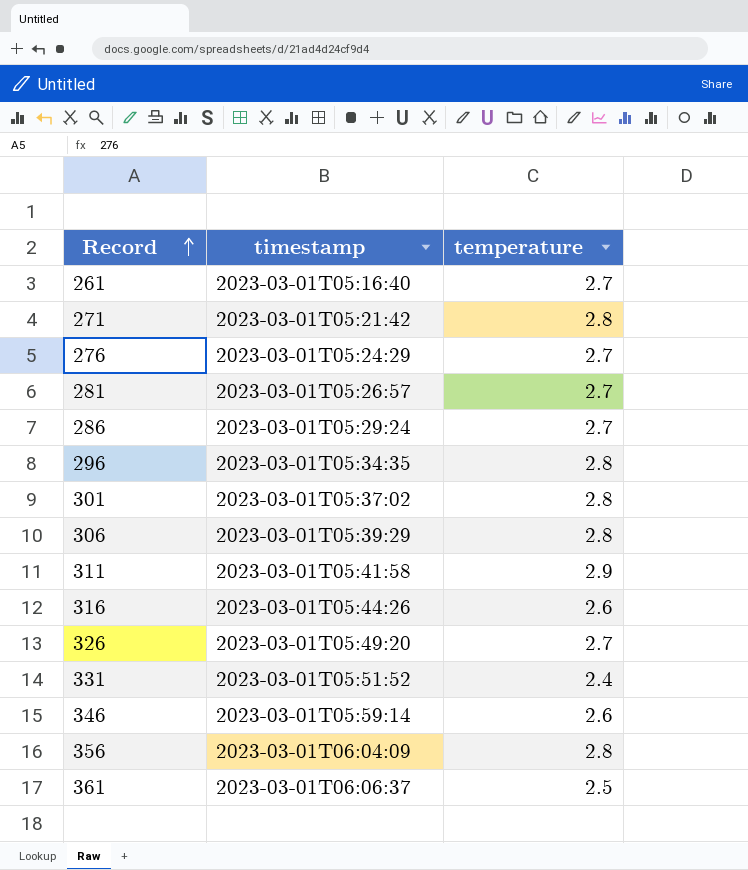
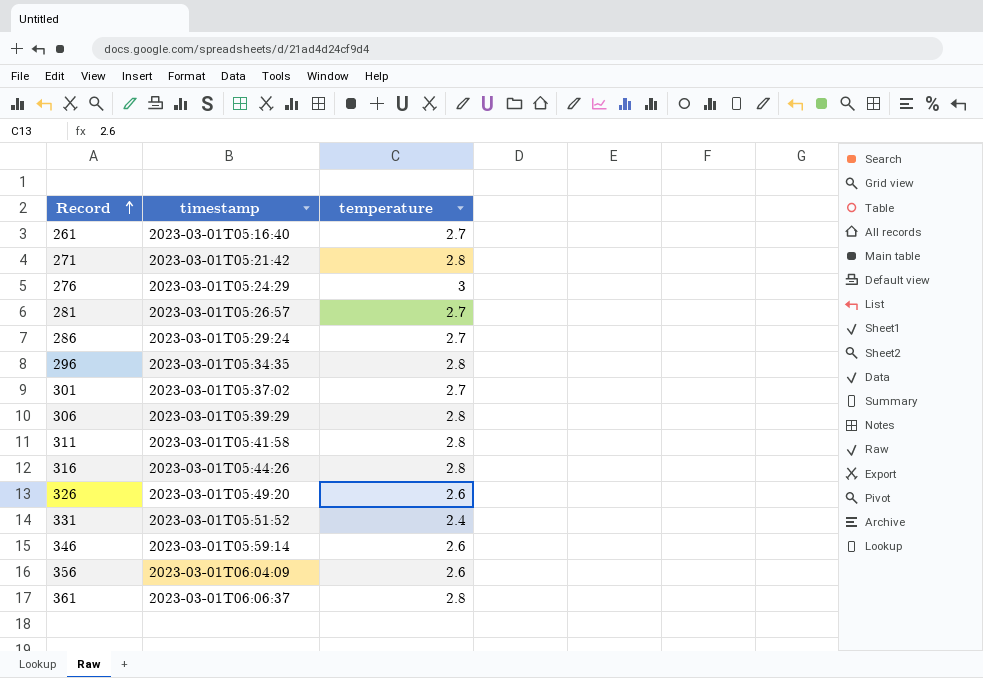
276 | temperature: 2.7 -> 3
301 | temperature: 2.8 -> 2.7
311 | temperature: 2.9 -> 2.8
316 | temperature: 2.6 -> 2.8
326 | temperature: 2.7 -> 2.6
356 | temperature: 2.8 -> 2.6
361 | temperature: 2.5 -> 2.8

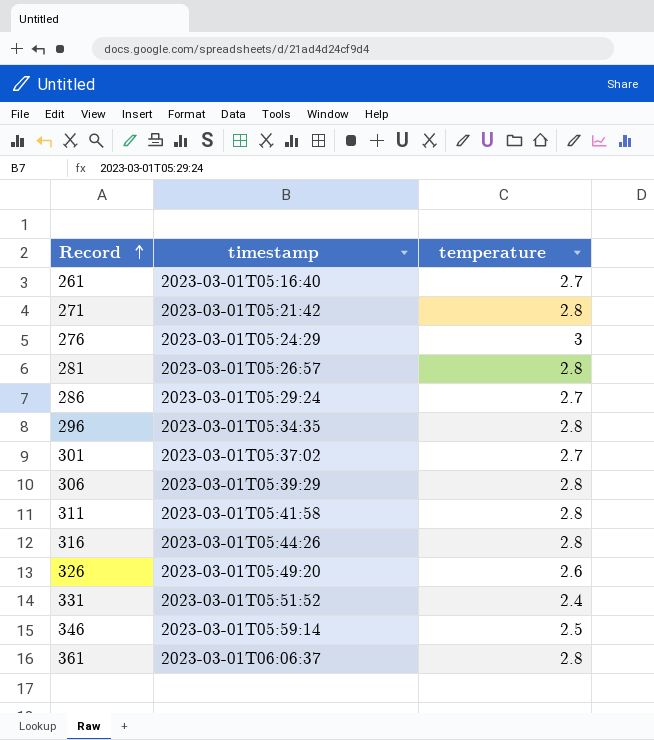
row 356: 2023-03-01T06:04:09 | 2.6 -> none
281 | temperature: 2.7 -> 2.8
346 | temperature: 2.6 -> 2.5

